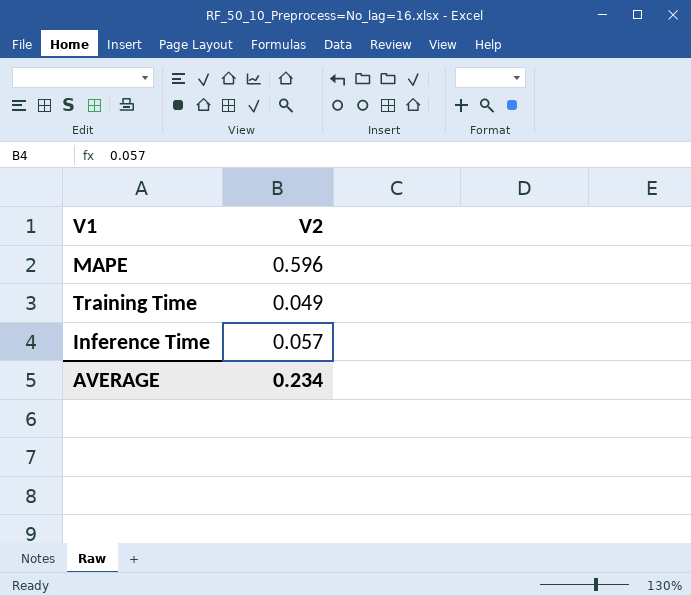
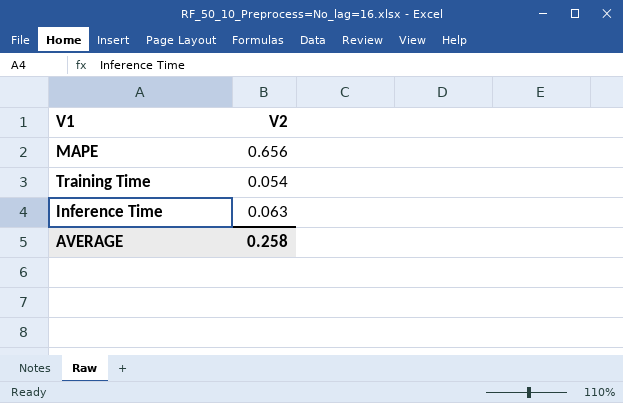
MAPE | V2: 0.596 -> 0.656
Training Time | V2: 0.049 -> 0.054
Inference Time | V2: 0.057 -> 0.063
AVERAGE | V2: 0.234 -> 0.258

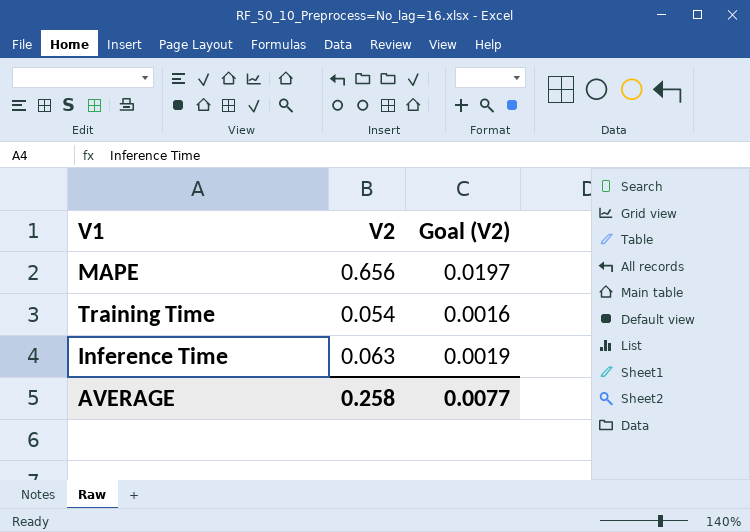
column Goal (V2) | formula: none -> [V2] * 0.03

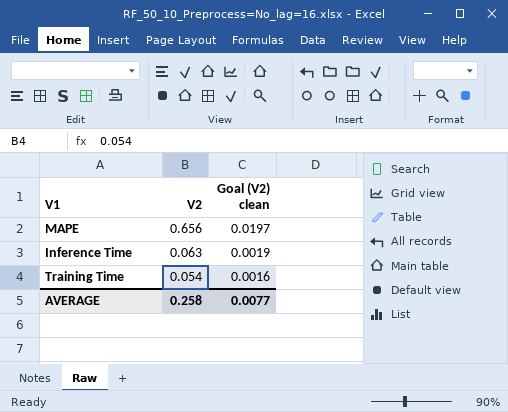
row order: none -> V2 descending
column name: Goal (V2) -> Goal (V2) clean

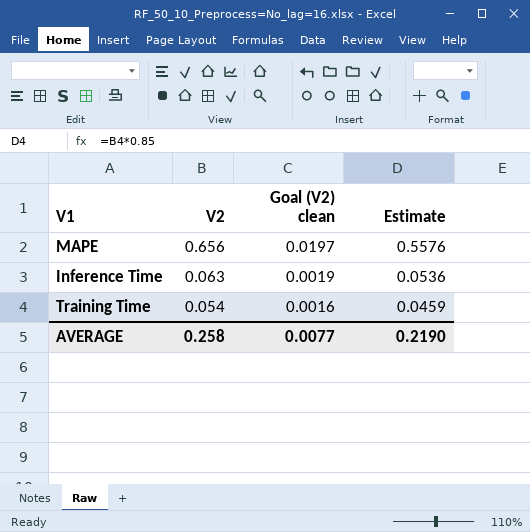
column Estimate | formula: none -> [V2] * 0.85

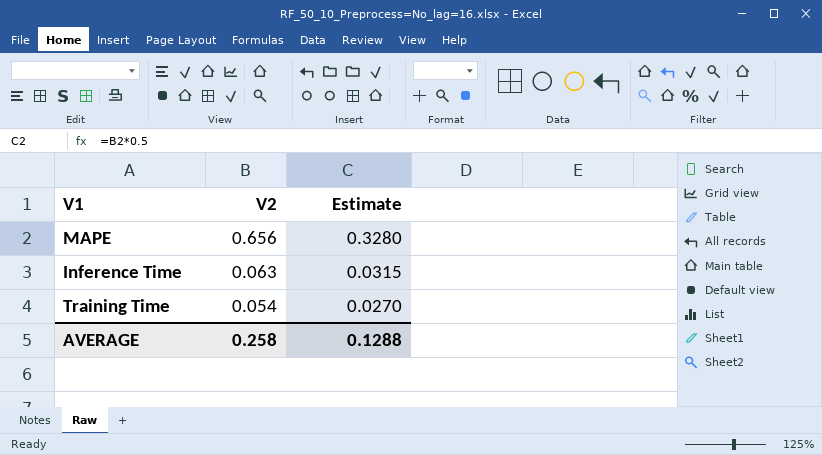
column Goal (V2) clean | formula: [V2] * 0.03 -> none
column Estimate | formula: [V2] * 0.85 -> [V2] * 0.5
AVERAGE | Estimate: 0.2190 -> 0.1288

